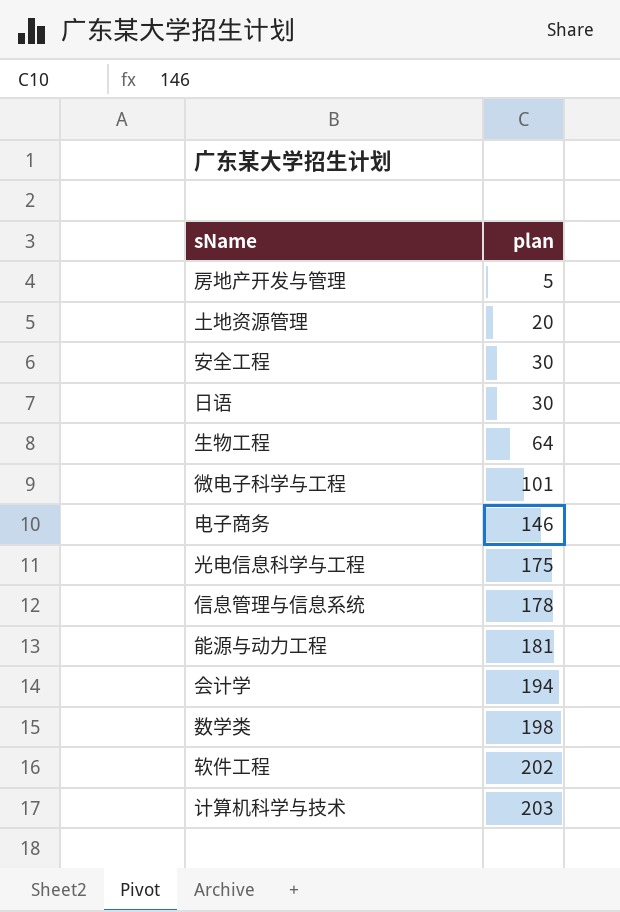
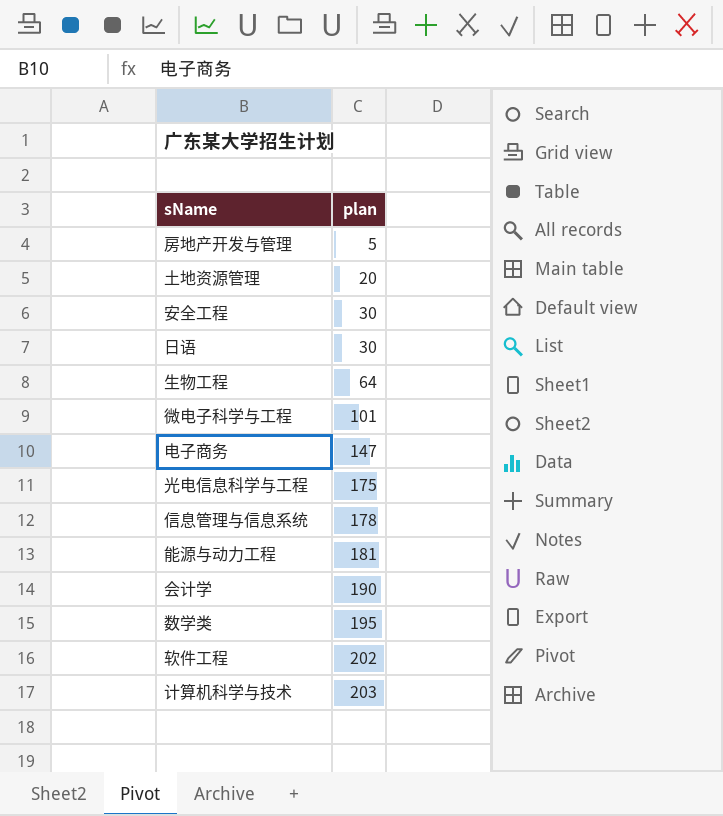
电子商务 | plan: 146 -> 147
会计学 | plan: 194 -> 190
数学类 | plan: 198 -> 195

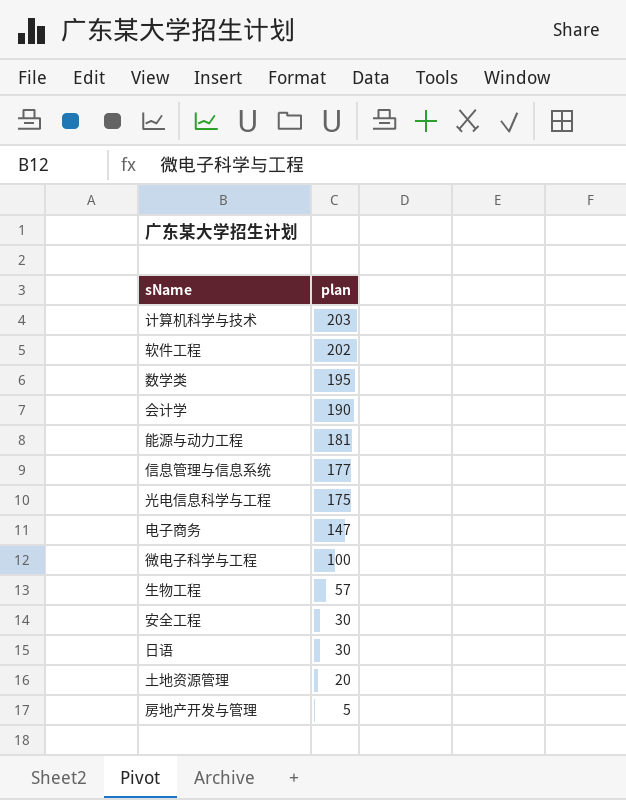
row order: plan ascending -> plan descending
信息管理与信息系统 | plan: 178 -> 177
微电子科学与工程 | plan: 101 -> 100
生物工程 | plan: 64 -> 57

